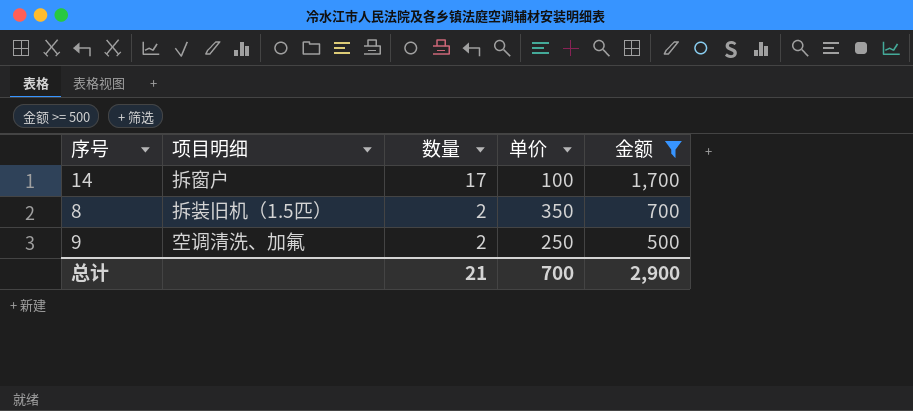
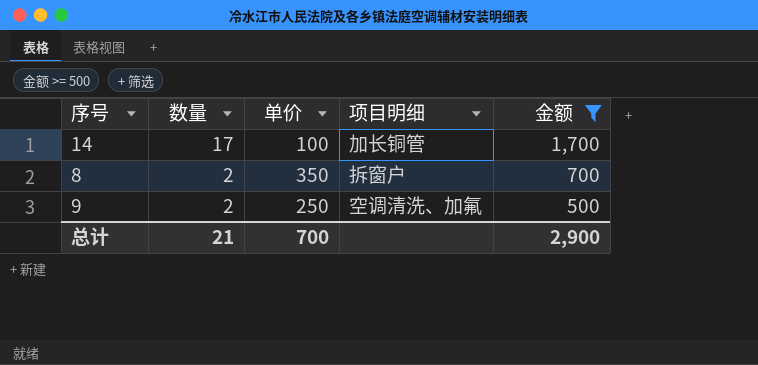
column 项目明细 | position: 2 -> 4
14 | 项目明细: 拆窗户 -> 加长铜管
8 | 项目明细: 拆装旧机（1.5匹） -> 拆窗户

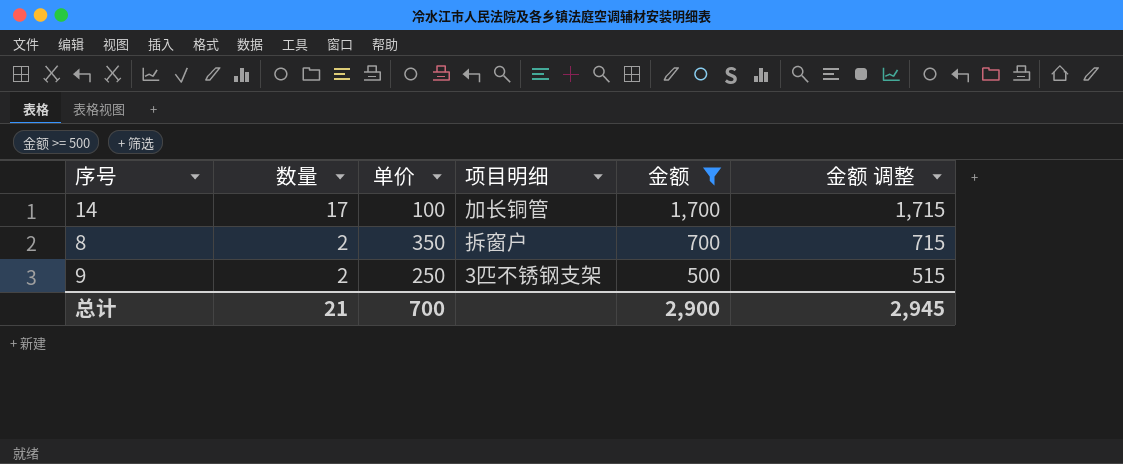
column 金额 调整 | formula: none -> [金额] + 15
9 | 项目明细: 空调清洗、加氟 -> 3匹不锈钢支架

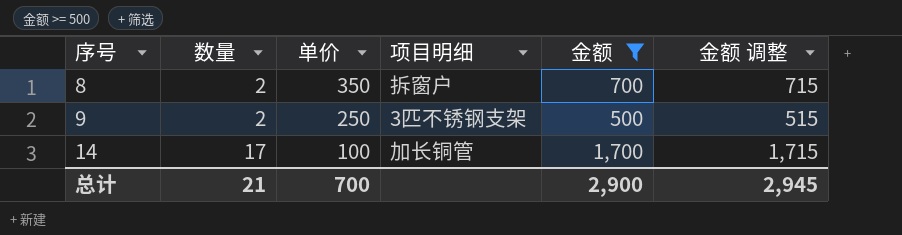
row order: 数量 descending -> 序号 ascending

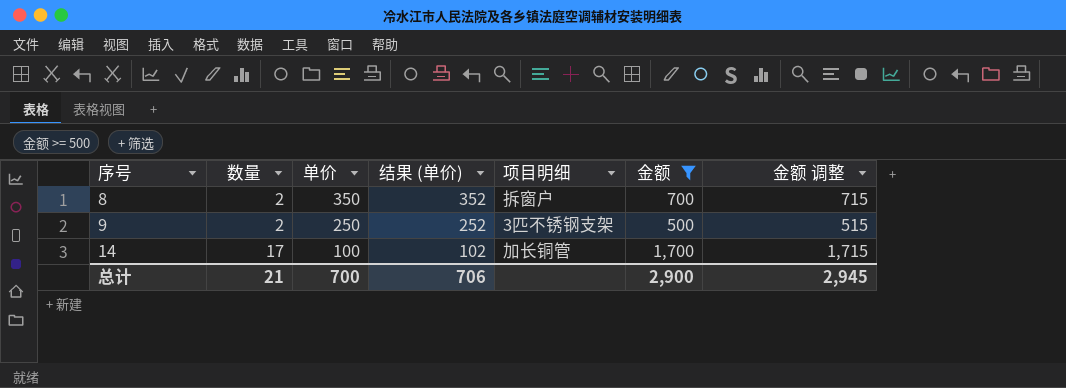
column 结果 (单价) | formula: none -> [单价] + 2

